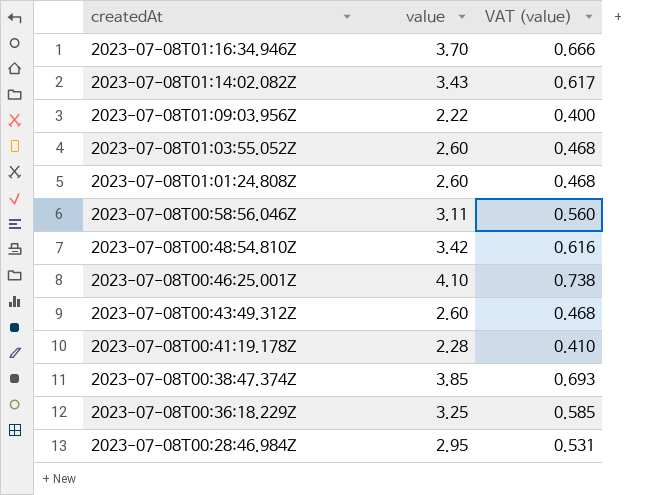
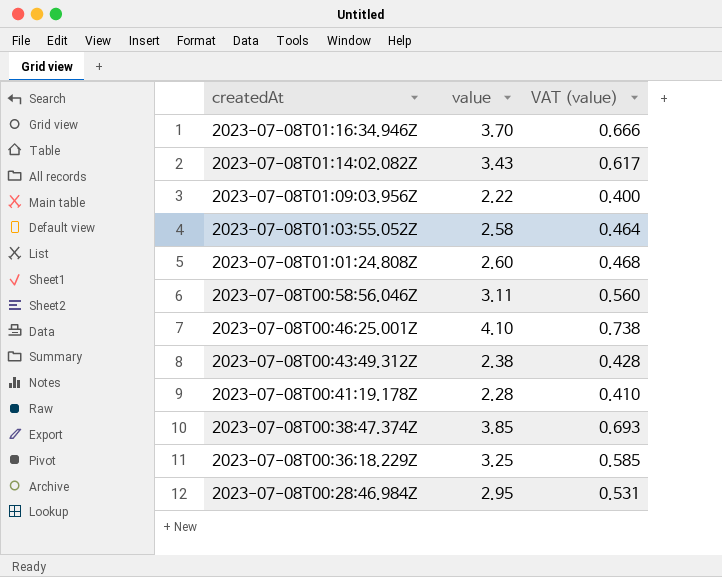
row 2023-07-08T00:48:54.810Z: 3.42 | 0.616 -> none
2023-07-08T01:03:55.052Z | value: 2.60 -> 2.58
2023-07-08T01:03:55.052Z | VAT (value): 0.468 -> 0.464
2023-07-08T00:43:49.312Z | value: 2.60 -> 2.38
2023-07-08T00:43:49.312Z | VAT (value): 0.468 -> 0.428

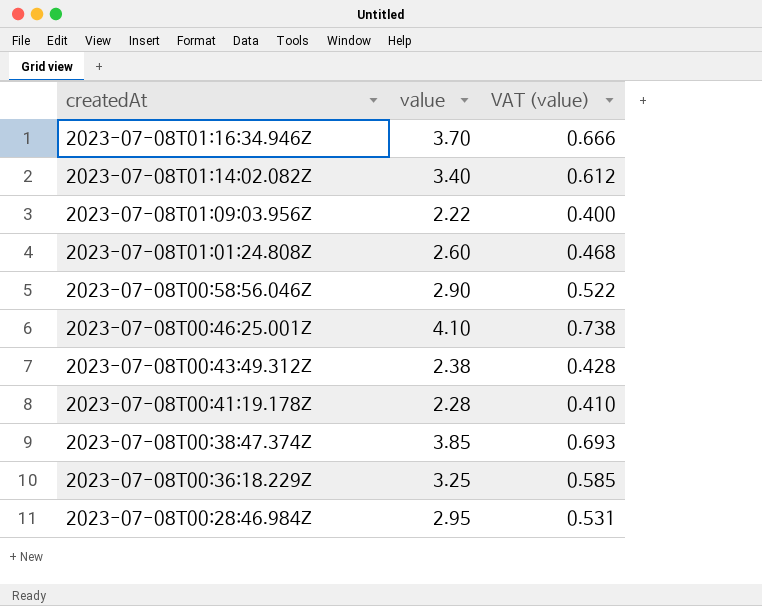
row 2023-07-08T01:03:55.052Z: 2.58 | 0.464 -> none
2023-07-08T01:14:02.082Z | value: 3.43 -> 3.40
2023-07-08T01:14:02.082Z | VAT (value): 0.617 -> 0.612
2023-07-08T00:58:56.046Z | value: 3.11 -> 2.90
2023-07-08T00:58:56.046Z | VAT (value): 0.560 -> 0.522

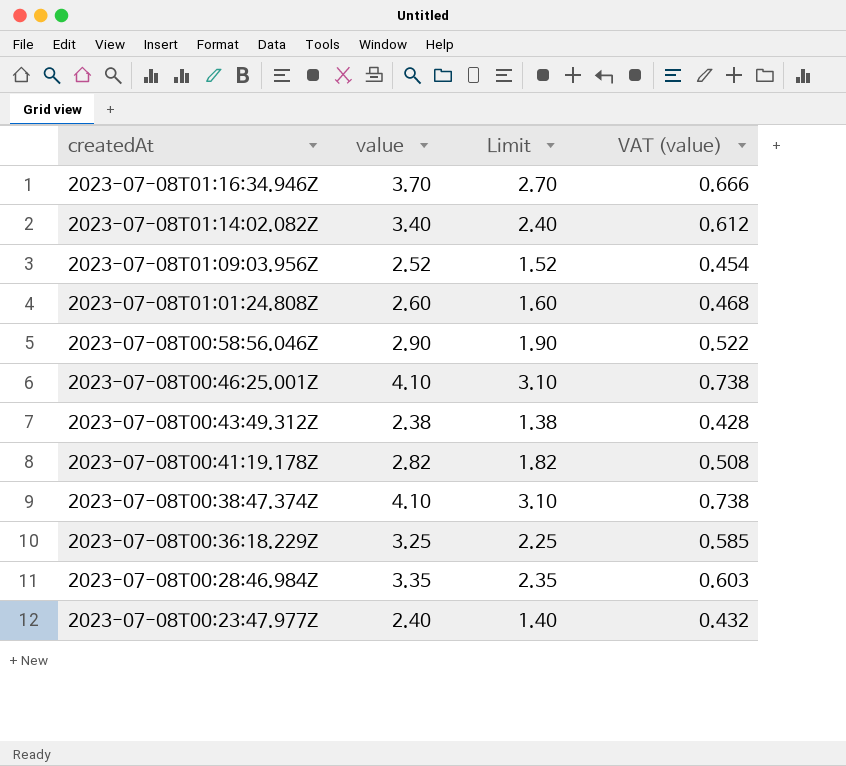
column Limit | formula: none -> [value] - 1
2023-07-08T01:09:03.956Z | value: 2.22 -> 2.52
2023-07-08T01:09:03.956Z | VAT (value): 0.400 -> 0.454
2023-07-08T00:41:19.178Z | value: 2.28 -> 2.82
2023-07-08T00:41:19.178Z | VAT (value): 0.410 -> 0.508
2023-07-08T00:38:47.374Z | value: 3.85 -> 4.10
2023-07-08T00:38:47.374Z | VAT (value): 0.693 -> 0.738
2023-07-08T00:28:46.984Z | value: 2.95 -> 3.35
2023-07-08T00:28:46.984Z | VAT (value): 0.531 -> 0.603
row 2023-07-08T00:23:47.977Z: none -> 2.40 | 1.40 | 0.432

